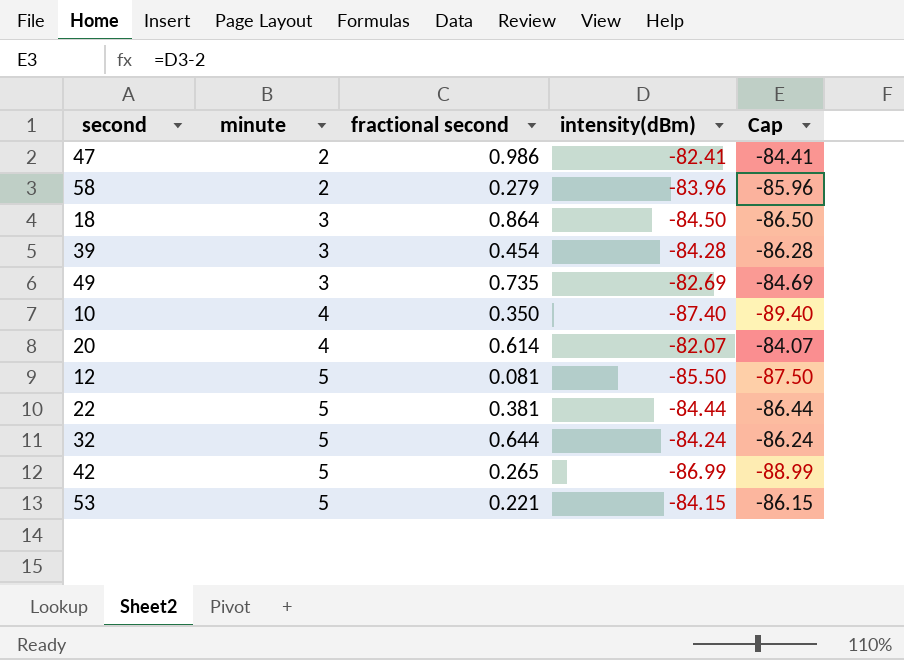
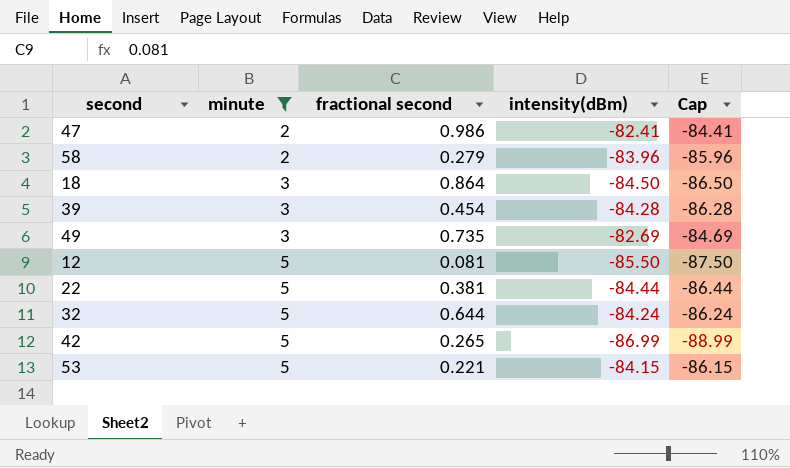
filter: none -> minute != 4

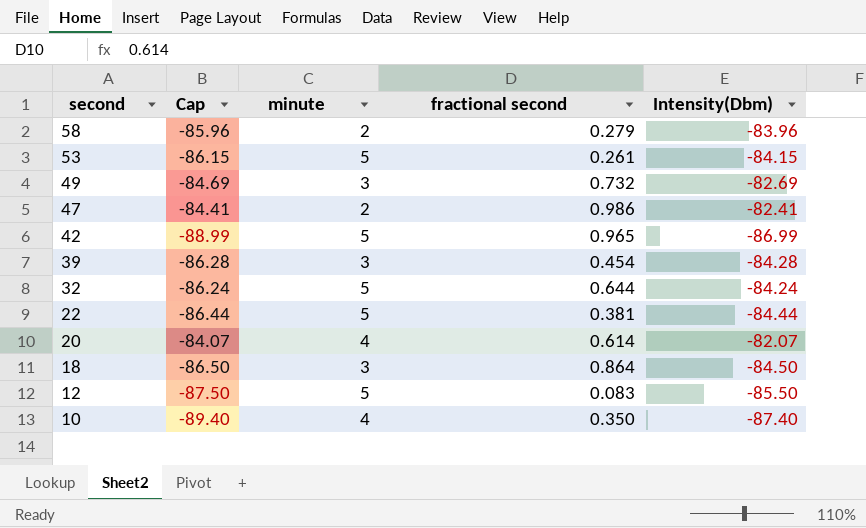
filter: minute != 4 -> none
row order: minute ascending -> second descending
column Cap | position: 5 -> 2
column name: intensity(dBm) -> Intensity(Dbm)
53 | fractional second: 0.221 -> 0.261
49 | fractional second: 0.735 -> 0.732
42 | fractional second: 0.265 -> 0.965
12 | fractional second: 0.081 -> 0.083

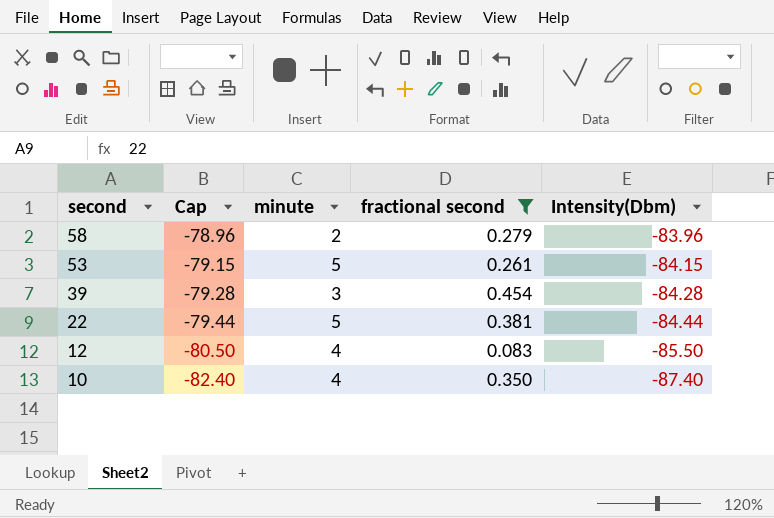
filter: none -> fractional second <= 0.454
column Cap | formula: [Intensity(Dbm)] - 2 -> [Intensity(Dbm)] + 5
12 | minute: 5 -> 4

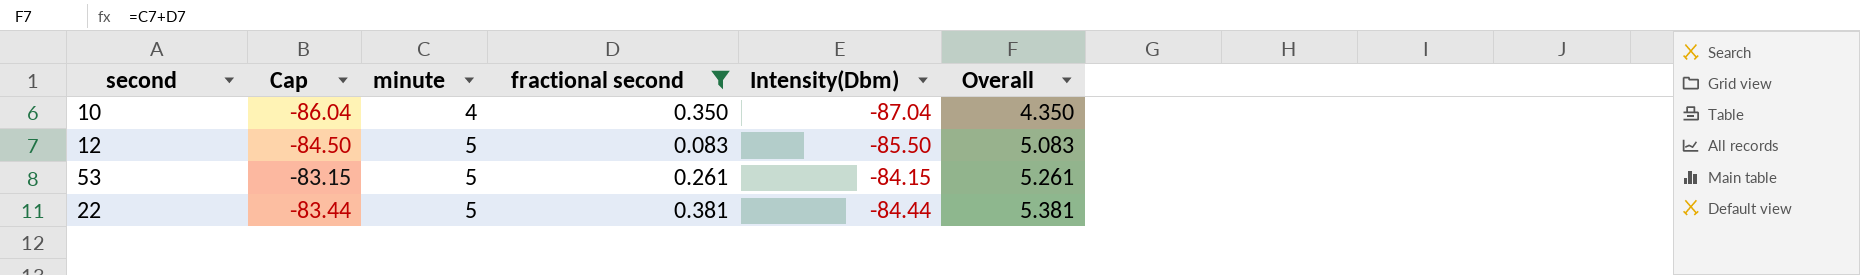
row order: second descending -> minute ascending
column Cap | formula: [Intensity(Dbm)] + 5 -> [Intensity(Dbm)] + 1
column Overall | formula: none -> [minute] + [fractional second]
row 58: -78.96 | 2 | 0.279 | -83.96 -> none
row 39: -79.28 | 3 | 0.454 | -84.28 -> none
10 | Intensity(Dbm): -87.40 -> -87.04
12 | minute: 4 -> 5

